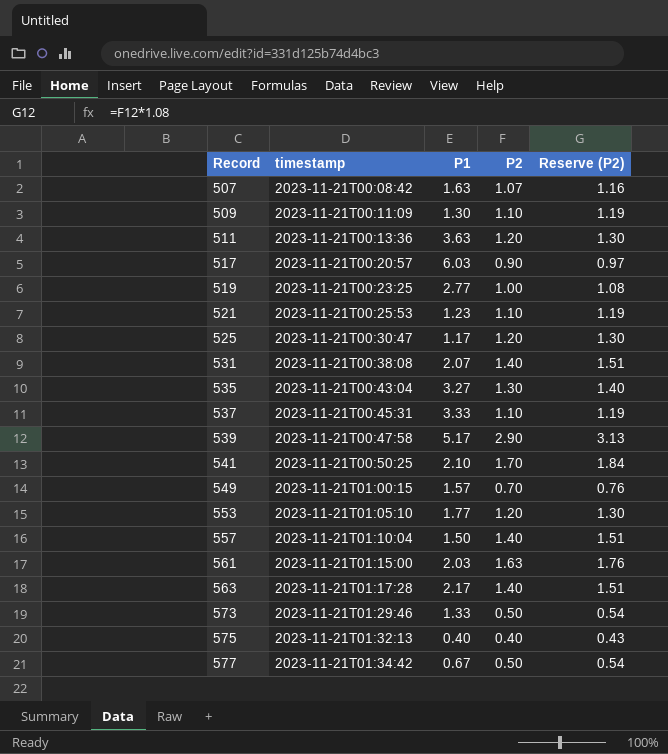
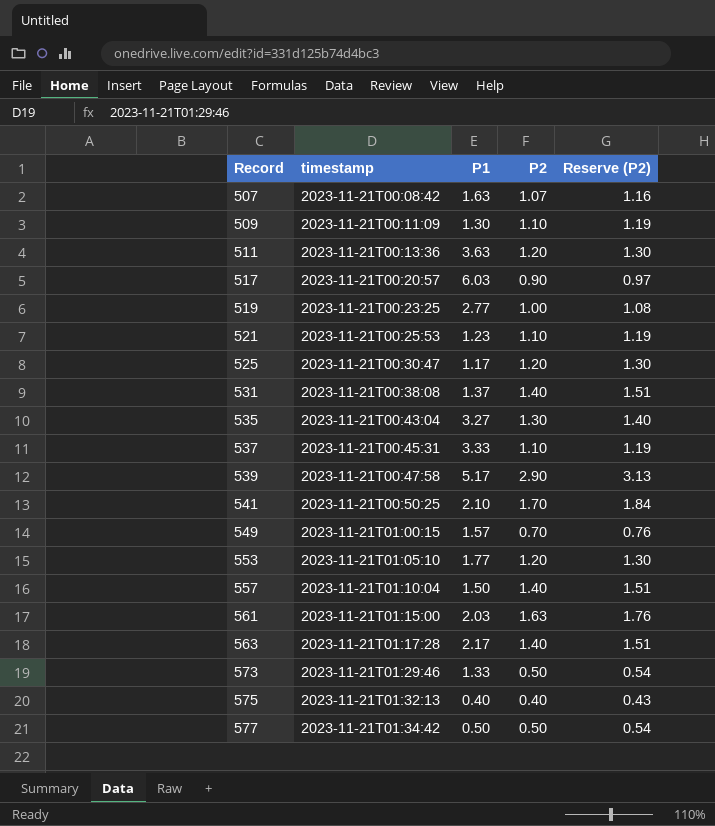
531 | P1: 2.07 -> 1.37
577 | P1: 0.67 -> 0.50

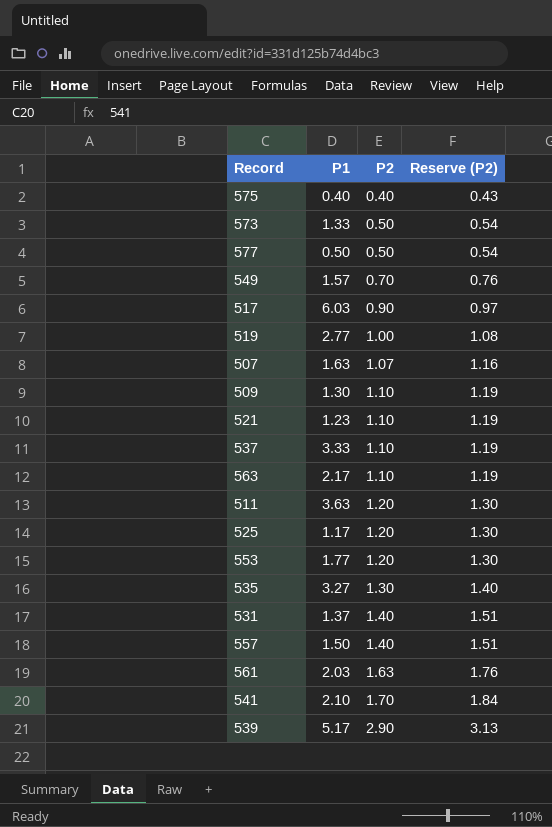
row order: Record ascending -> P2 ascending
column timestamp | position: 2 -> none
563 | P2: 1.40 -> 1.10
563 | Reserve (P2): 1.51 -> 1.19

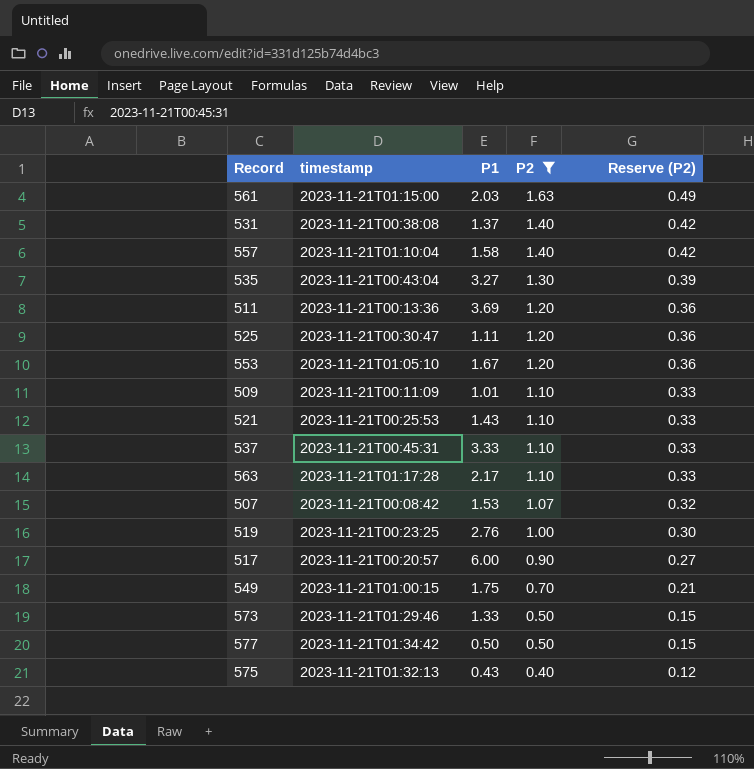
filter: none -> P2 <= 1.63
row order: P2 ascending -> P2 descending
column timestamp | position: none -> 2
column Reserve (P2) | formula: [P2] * 1.08 -> [P2] * 0.3
557 | P1: 1.50 -> 1.58
511 | P1: 3.63 -> 3.69
525 | P1: 1.17 -> 1.11
553 | P1: 1.77 -> 1.67
509 | P1: 1.30 -> 1.01
521 | P1: 1.23 -> 1.43
507 | P1: 1.63 -> 1.53
519 | P1: 2.77 -> 2.76
517 | P1: 6.03 -> 6.00
549 | P1: 1.57 -> 1.75
575 | P1: 0.40 -> 0.43

